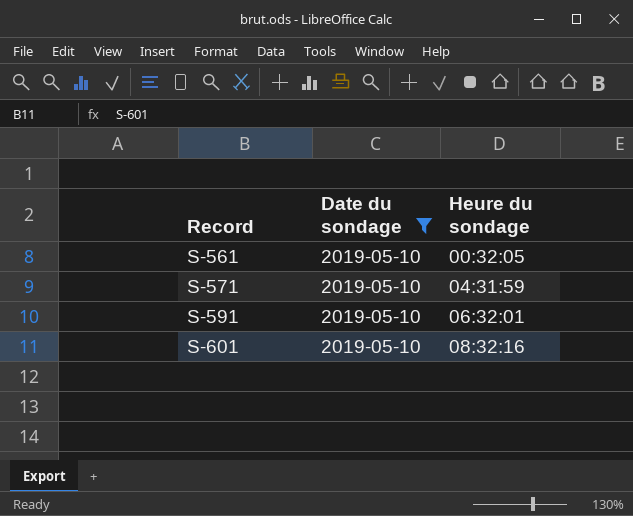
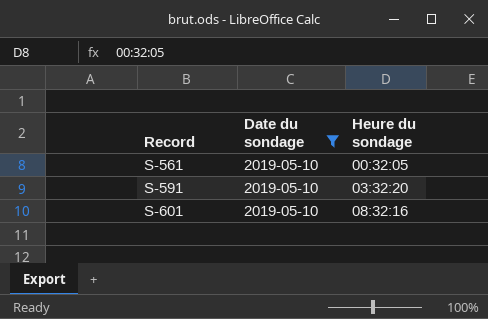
row S-571: 2019-05-10 | 04:31:59 -> none
S-591 | Heure du sondage: 06:32:01 -> 03:32:20

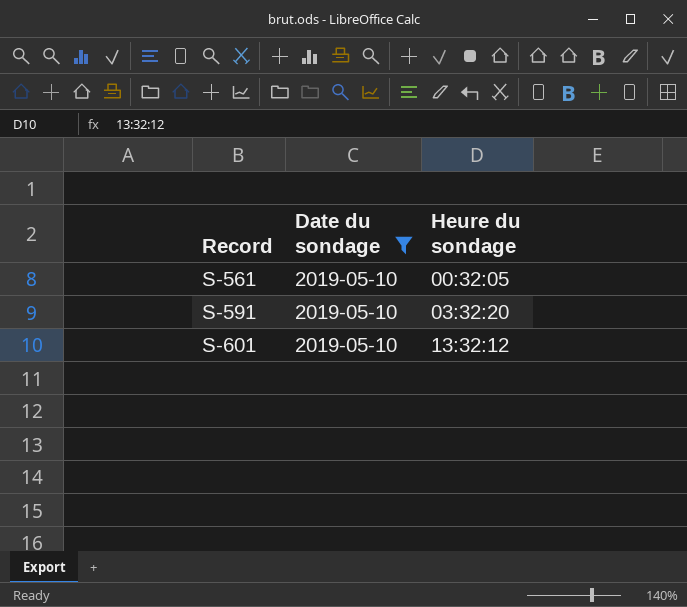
S-601 | Heure du sondage: 08:32:16 -> 13:32:12

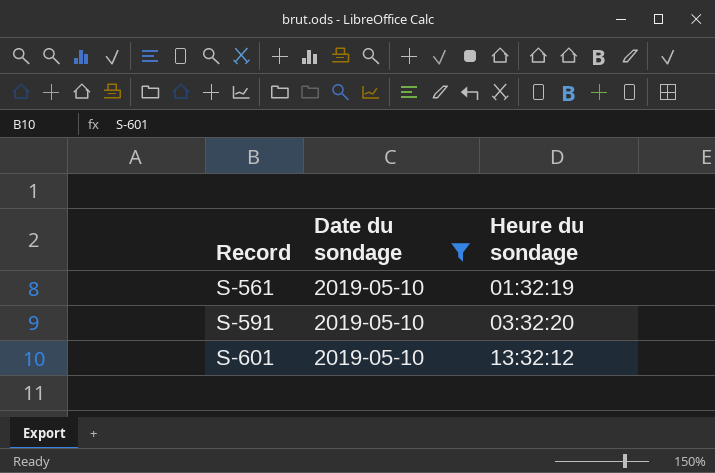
S-561 | Heure du sondage: 00:32:05 -> 01:32:19

